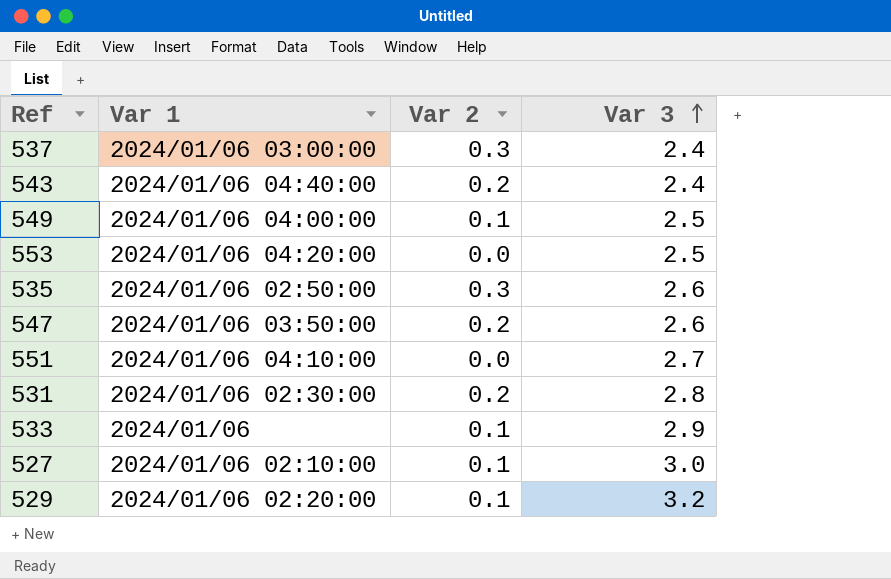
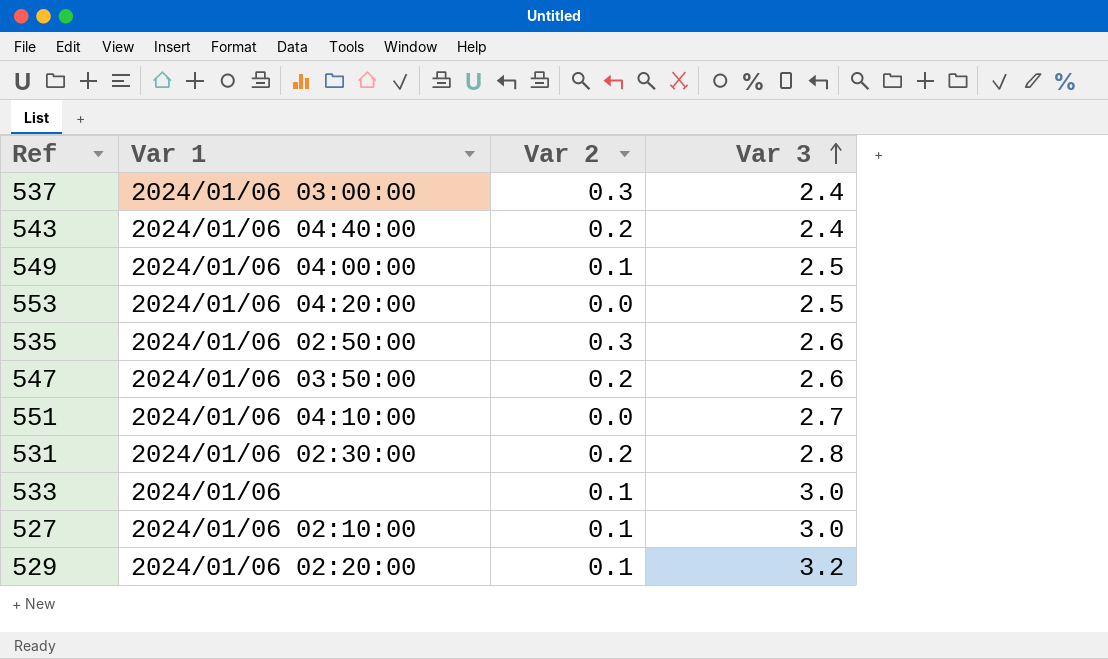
533 | Var 3: 2.9 -> 3.0

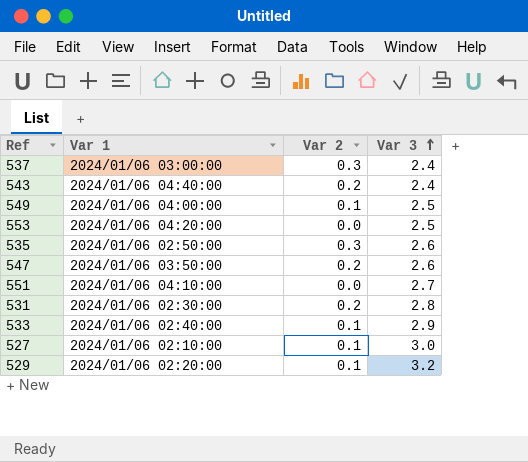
533 | Var 1: 2024/01/06 -> 2024/01/06 02:40:00
533 | Var 3: 3.0 -> 2.9

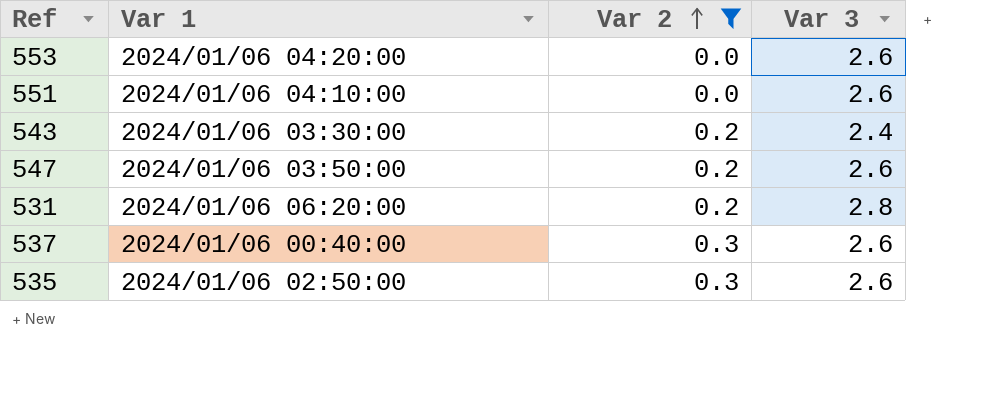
filter: none -> Var 2 != 0.1
row order: Var 3 ascending -> Var 2 ascending
553 | Var 3: 2.5 -> 2.6
551 | Var 3: 2.7 -> 2.6
543 | Var 1: 2024/01/06 04:40:00 -> 2024/01/06 03:30:00
531 | Var 1: 2024/01/06 02:30:00 -> 2024/01/06 06:20:00
537 | Var 1: 2024/01/06 03:00:00 -> 2024/01/06 00:40:00
537 | Var 3: 2.4 -> 2.6

